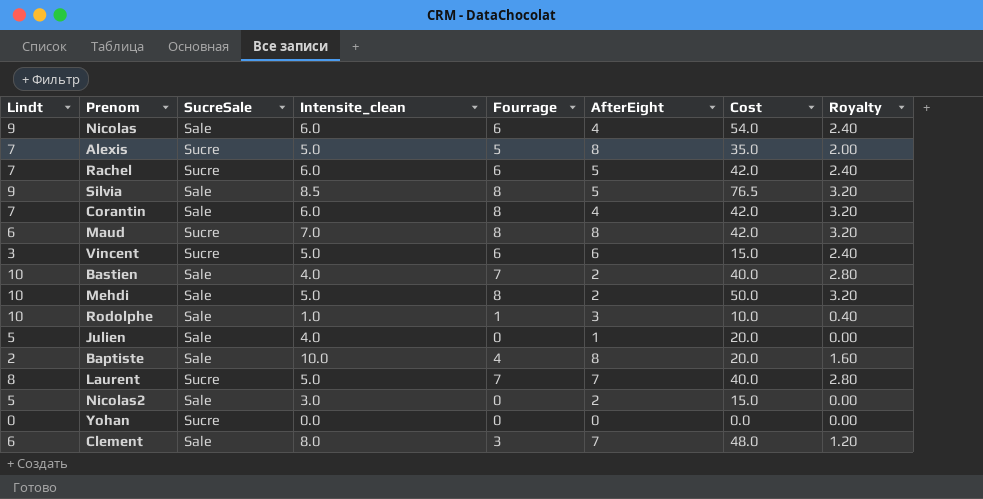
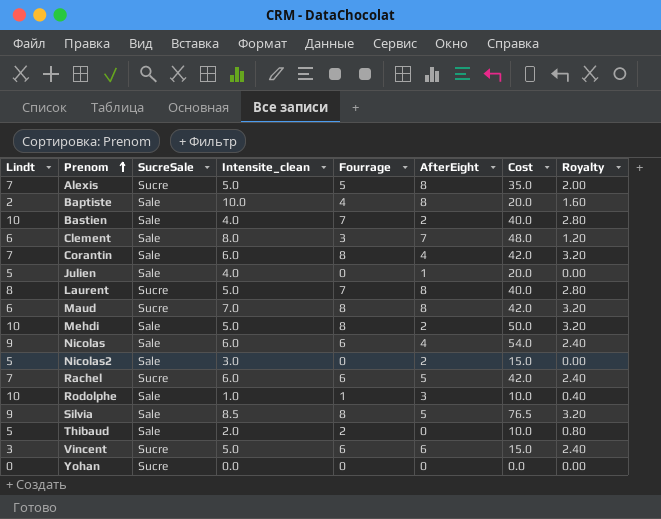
row order: none -> Prenom ascending
Laurent | AfterEight: 7 -> 8
row Thibaud: none -> 5 | Sale | 2.0 | 2 | 0 | 10.0 | 0.80

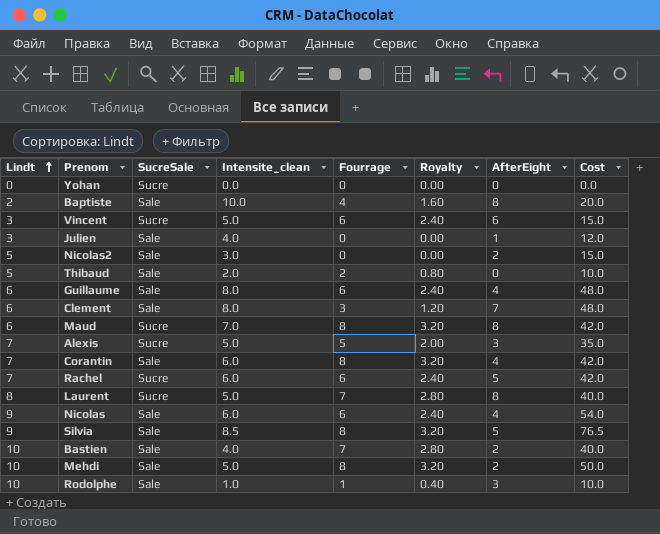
row order: Prenom ascending -> Lindt ascending
column Royalty | position: 8 -> 6
Julien | Lindt: 5 -> 3
Julien | Cost: 20.0 -> 12.0
row Guillaume: none -> 6 | Sale | 8.0 | 6 | 2.40 | 4 | 48.0
Alexis | AfterEight: 8 -> 3

